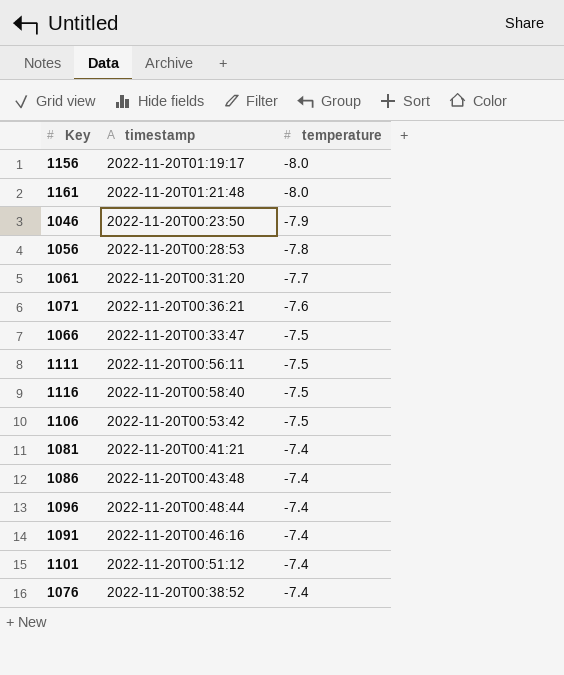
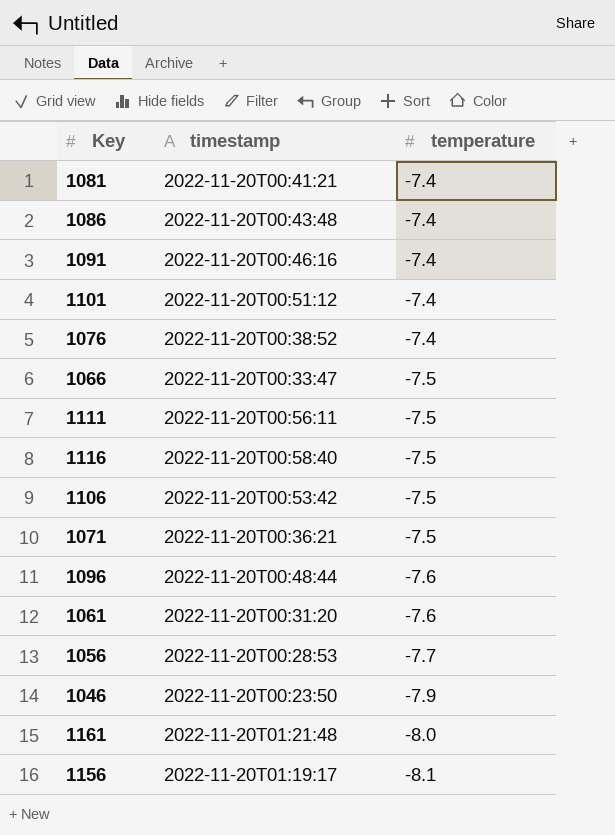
row order: temperature ascending -> temperature descending
1071 | temperature: -7.6 -> -7.5
1096 | temperature: -7.4 -> -7.6
1061 | temperature: -7.7 -> -7.6
1056 | temperature: -7.8 -> -7.7
1156 | temperature: -8.0 -> -8.1

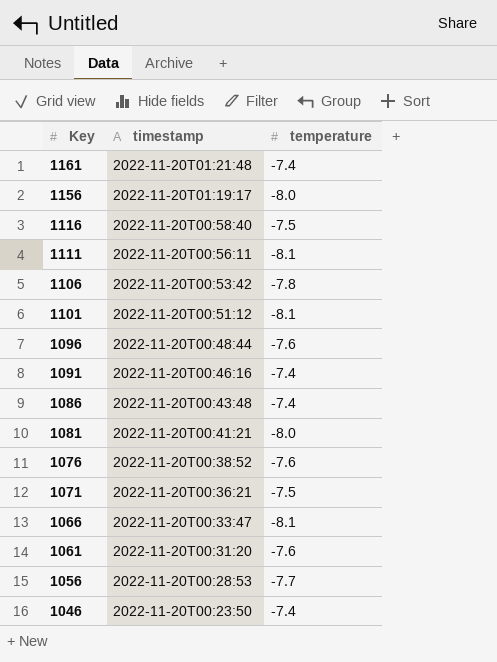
row order: temperature descending -> Key descending
1161 | temperature: -8.0 -> -7.4
1156 | temperature: -8.1 -> -8.0
1111 | temperature: -7.5 -> -8.1
1106 | temperature: -7.5 -> -7.8
1101 | temperature: -7.4 -> -8.1
1081 | temperature: -7.4 -> -8.0
1076 | temperature: -7.4 -> -7.6
1066 | temperature: -7.5 -> -8.1
1046 | temperature: -7.9 -> -7.4

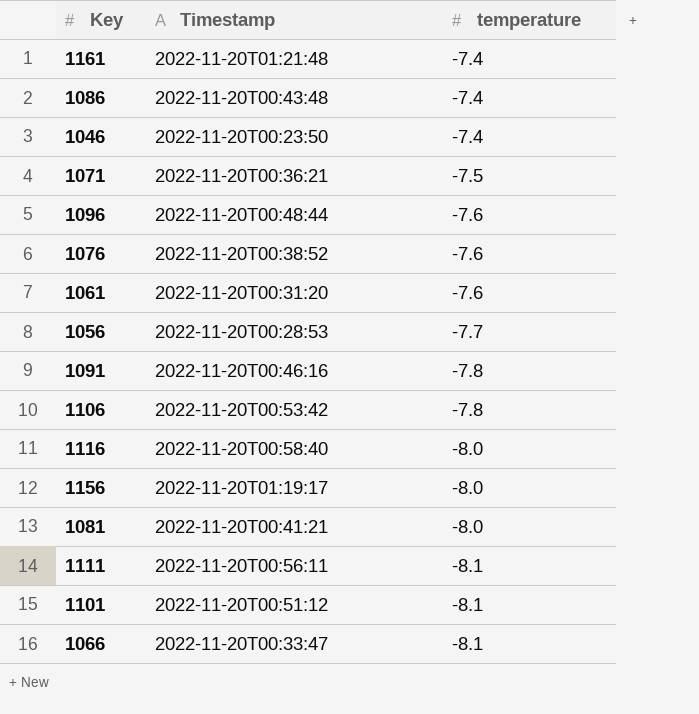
row order: Key descending -> temperature descending
column name: timestamp -> Timestamp
1091 | temperature: -7.4 -> -7.8
1116 | temperature: -7.5 -> -8.0

